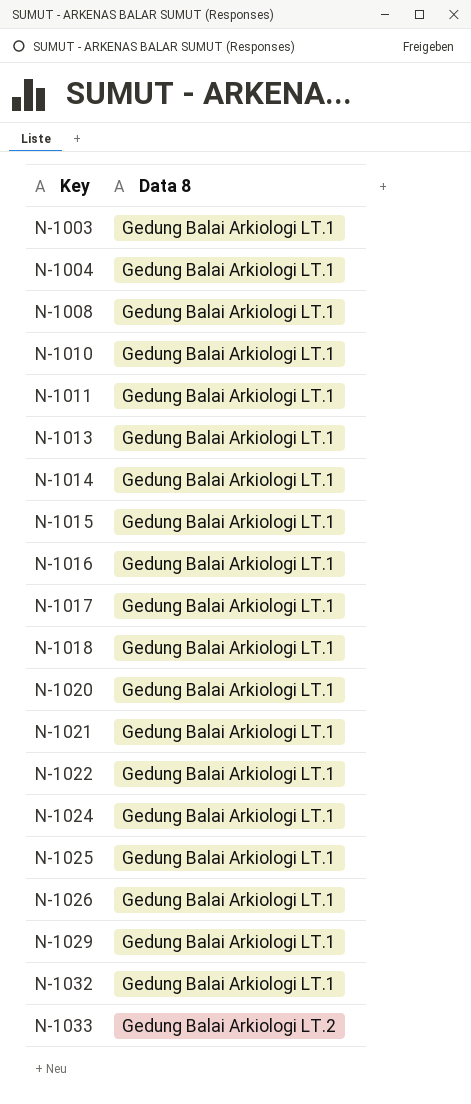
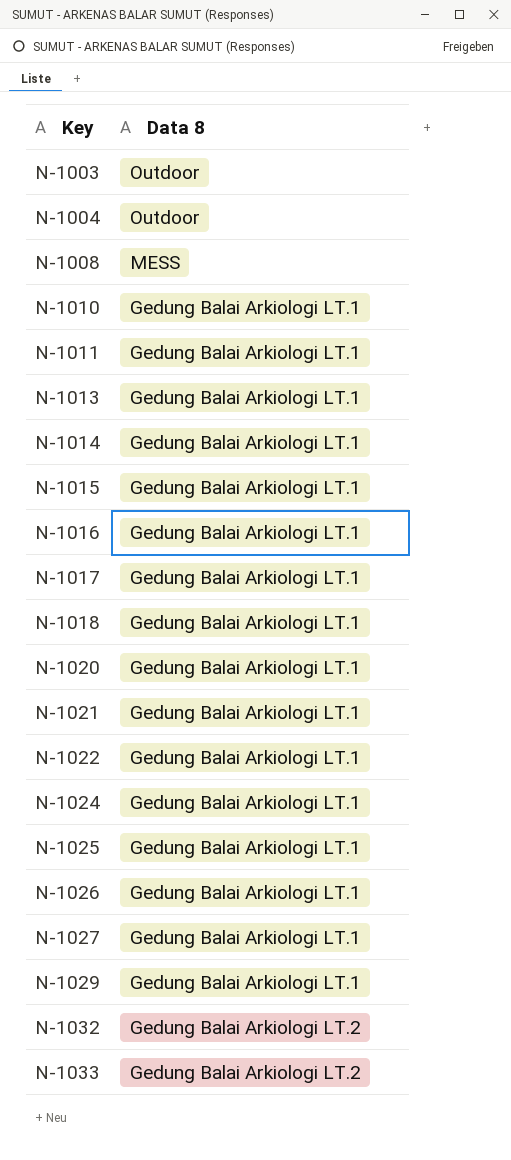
N-1003 | Data 8: Gedung Balai Arkiologi LT.1 -> Outdoor
N-1004 | Data 8: Gedung Balai Arkiologi LT.1 -> Outdoor
N-1008 | Data 8: Gedung Balai Arkiologi LT.1 -> MESS
row N-1027: none -> Gedung Balai Arkiologi LT.1
N-1032 | Data 8: Gedung Balai Arkiologi LT.1 -> Gedung Balai Arkiologi LT.2

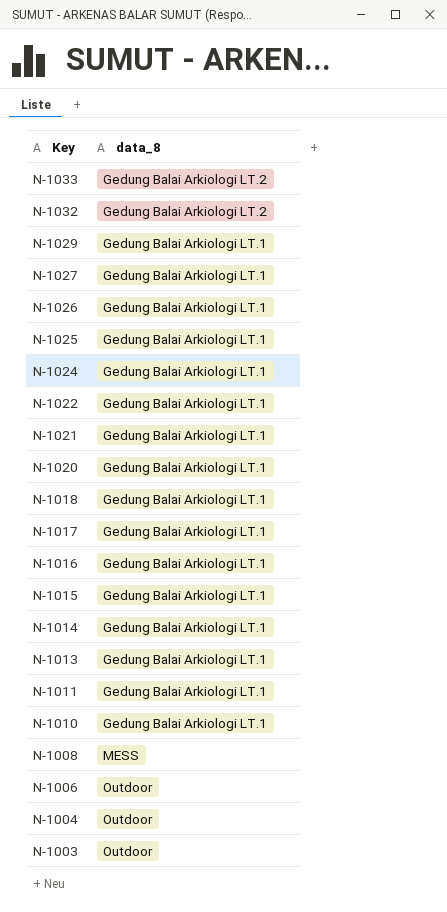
row order: Key ascending -> Key descending
column name: Data 8 -> data_8
row N-1006: none -> Outdoor

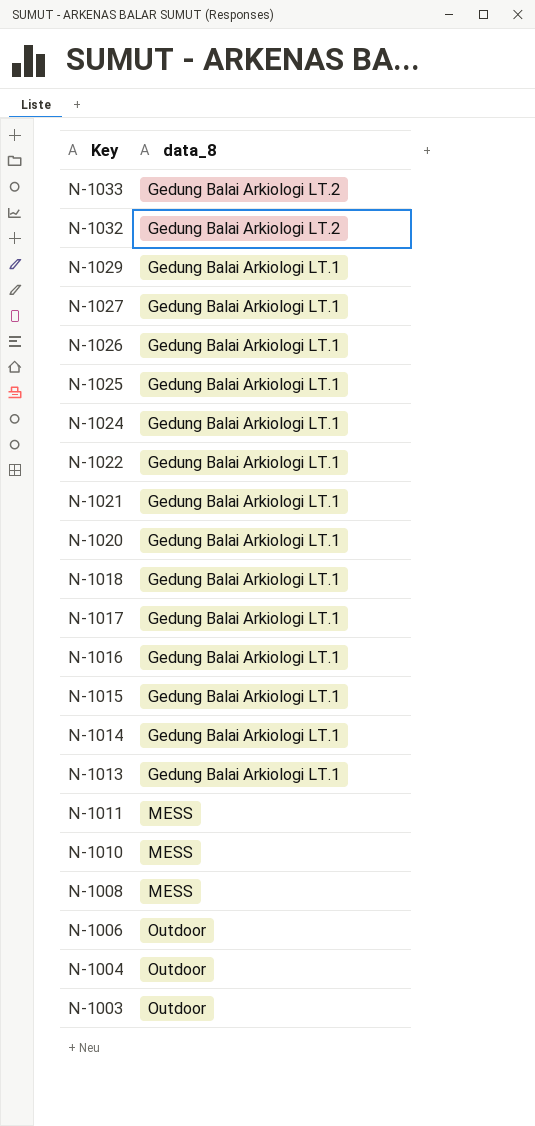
N-1011 | data_8: Gedung Balai Arkiologi LT.1 -> MESS
N-1010 | data_8: Gedung Balai Arkiologi LT.1 -> MESS

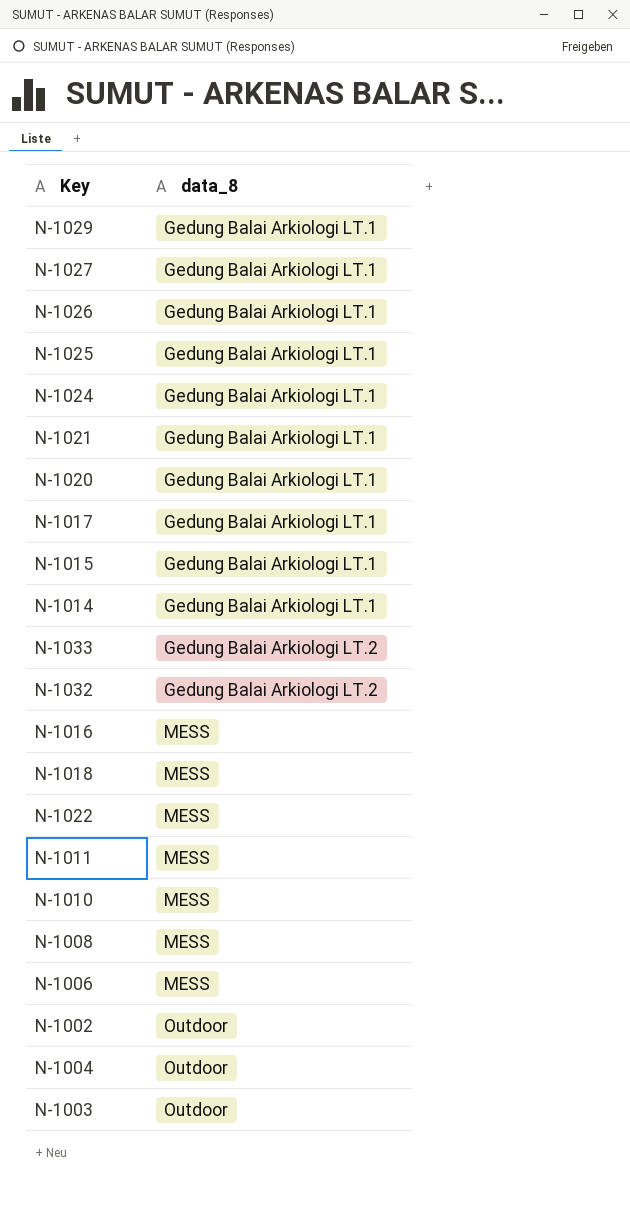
row order: Key descending -> data_8 ascending
row N-1013: Gedung Balai Arkiologi LT.1 -> none
N-1016 | data_8: Gedung Balai Arkiologi LT.1 -> MESS
N-1018 | data_8: Gedung Balai Arkiologi LT.1 -> MESS
N-1022 | data_8: Gedung Balai Arkiologi LT.1 -> MESS
N-1006 | data_8: Outdoor -> MESS
row N-1002: none -> Outdoor

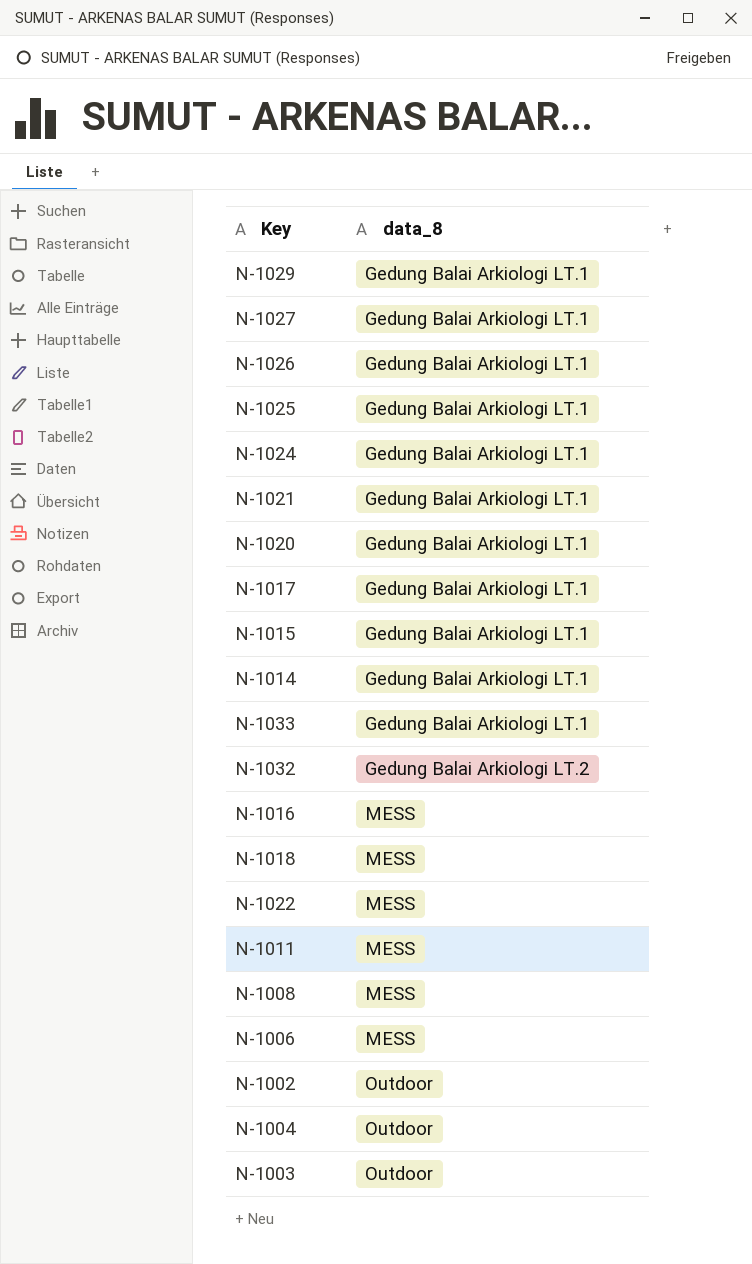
row N-1010: MESS -> none
N-1033 | data_8: Gedung Balai Arkiologi LT.2 -> Gedung Balai Arkiologi LT.1

